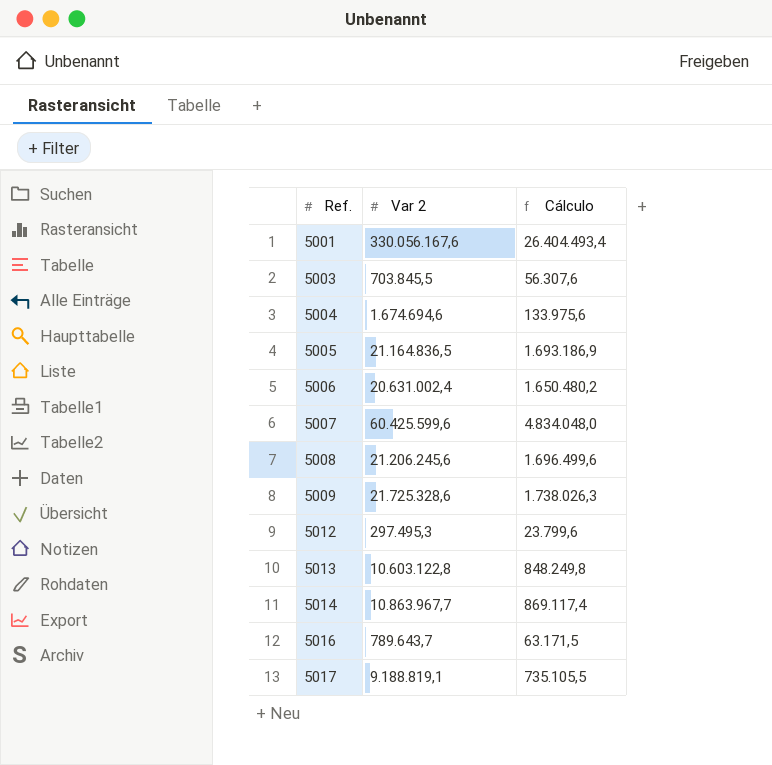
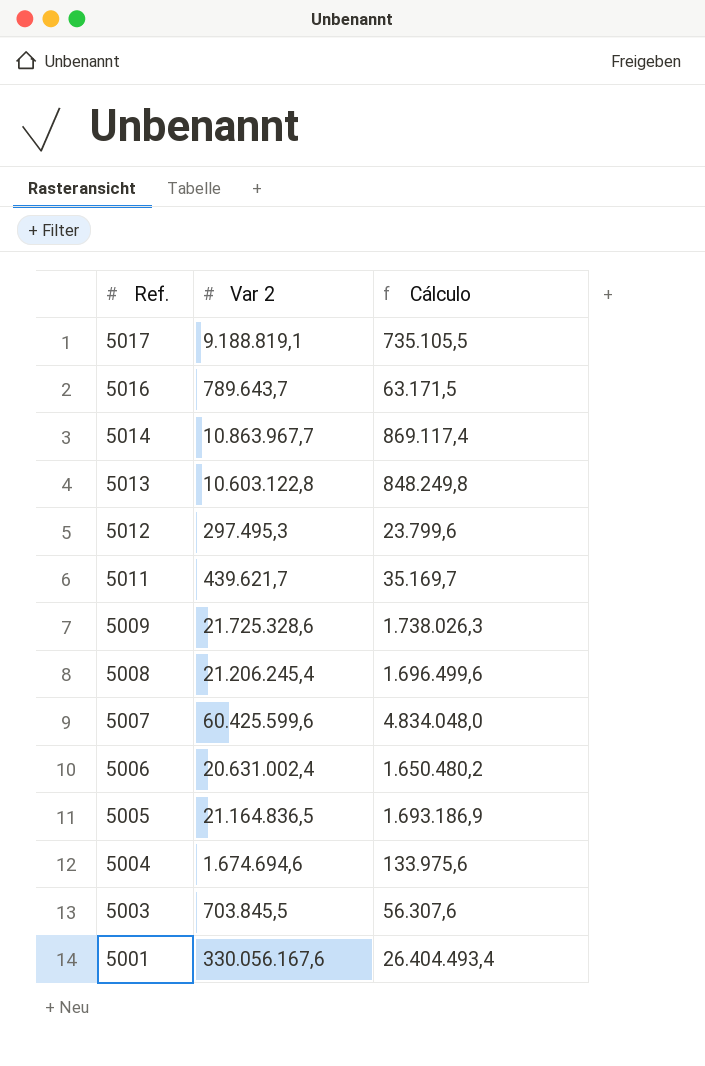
row order: Ref. ascending -> Ref. descending
row 5011: none -> 439.621,7 | 35.169,7
5008 | Var 2: 21.206.245,6 -> 21.206.245,4

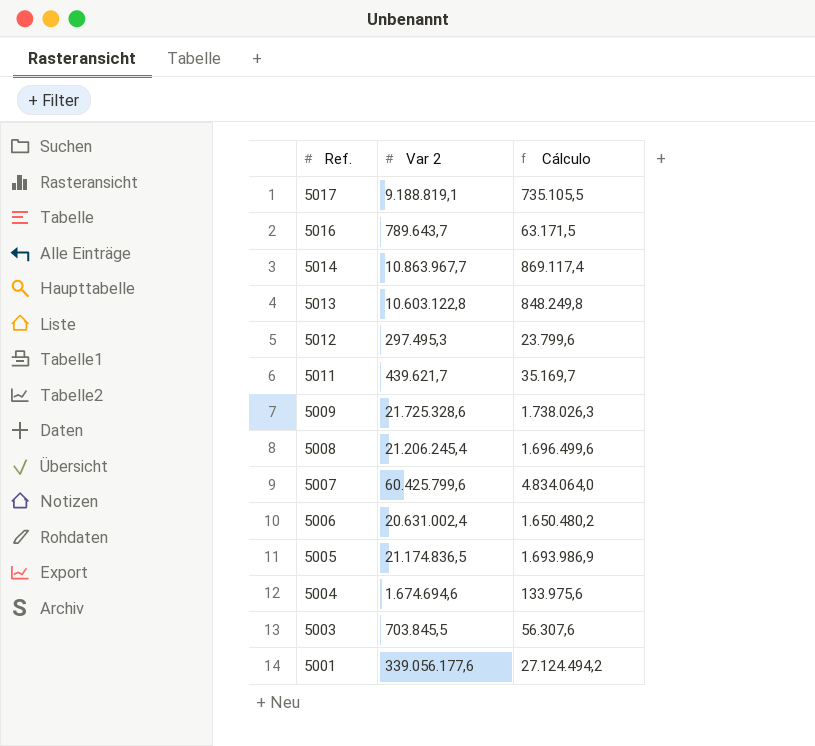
5007 | Var 2: 60.425.599,6 -> 60.425.799,6
5007 | Cálculo: 4.834.048,0 -> 4.834.064,0
5005 | Var 2: 21.164.836,5 -> 21.174.836,5
5005 | Cálculo: 1.693.186,9 -> 1.693.986,9
5001 | Var 2: 330.056.167,6 -> 339.056.177,6
5001 | Cálculo: 26.404.493,4 -> 27.124.494,2

